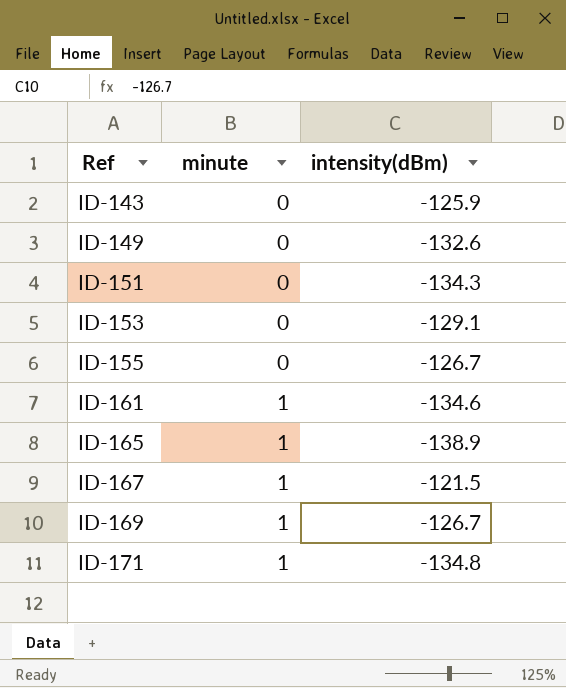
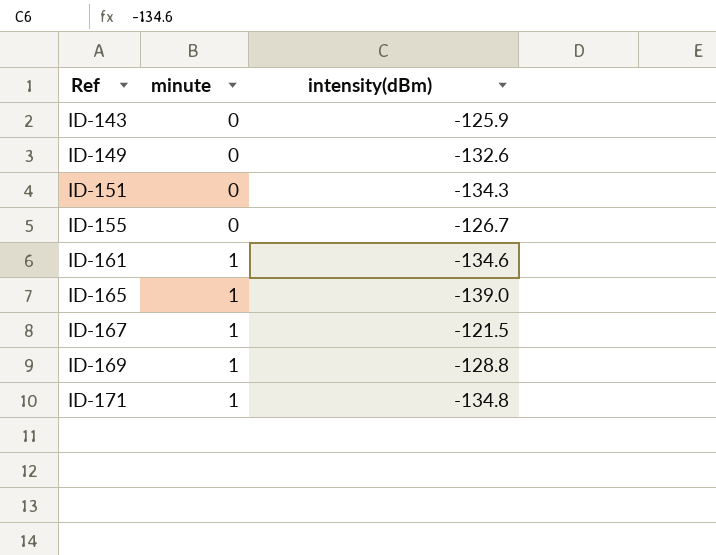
row ID-153: 0 | -129.1 -> none
ID-165 | intensity(dBm): -138.9 -> -139.0
ID-169 | intensity(dBm): -126.7 -> -128.8

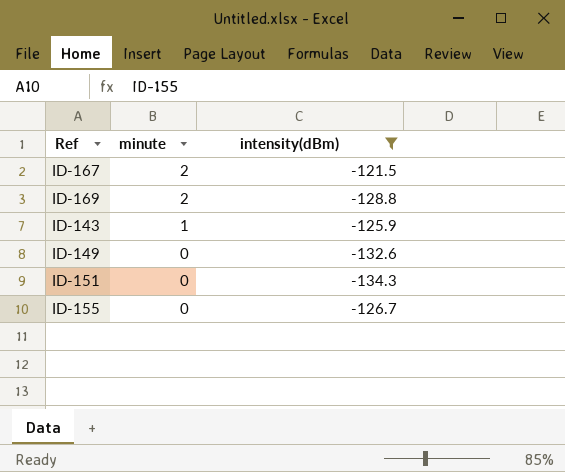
filter: none -> intensity(dBm) >= -134.3
row order: Ref ascending -> minute descending
ID-167 | minute: 1 -> 2
ID-169 | minute: 1 -> 2
ID-143 | minute: 0 -> 1

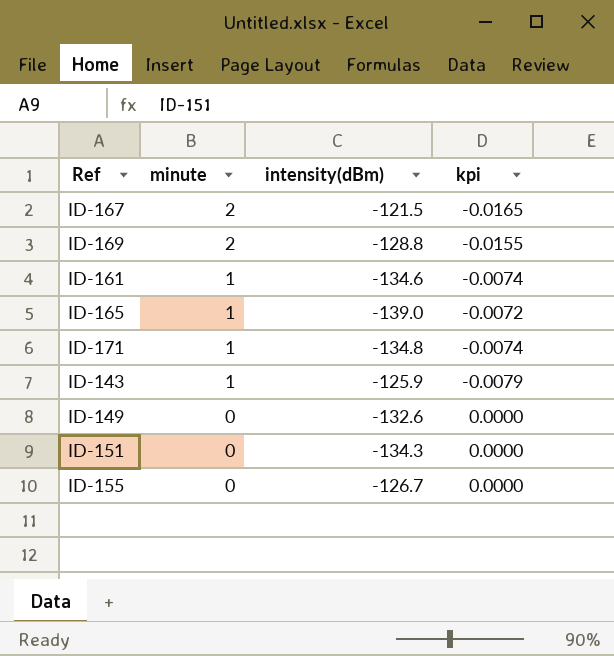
filter: intensity(dBm) >= -134.3 -> none
column kpi | formula: none -> [minute] / [intensity(dBm)]

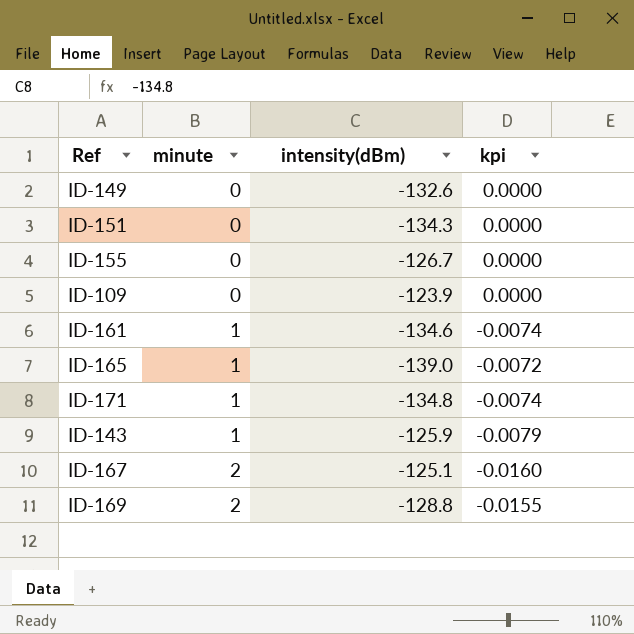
row order: minute descending -> minute ascending
row ID-109: none -> 0 | -123.9 | 0.0000
ID-167 | intensity(dBm): -121.5 -> -125.1
ID-167 | kpi: -0.0165 -> -0.0160

